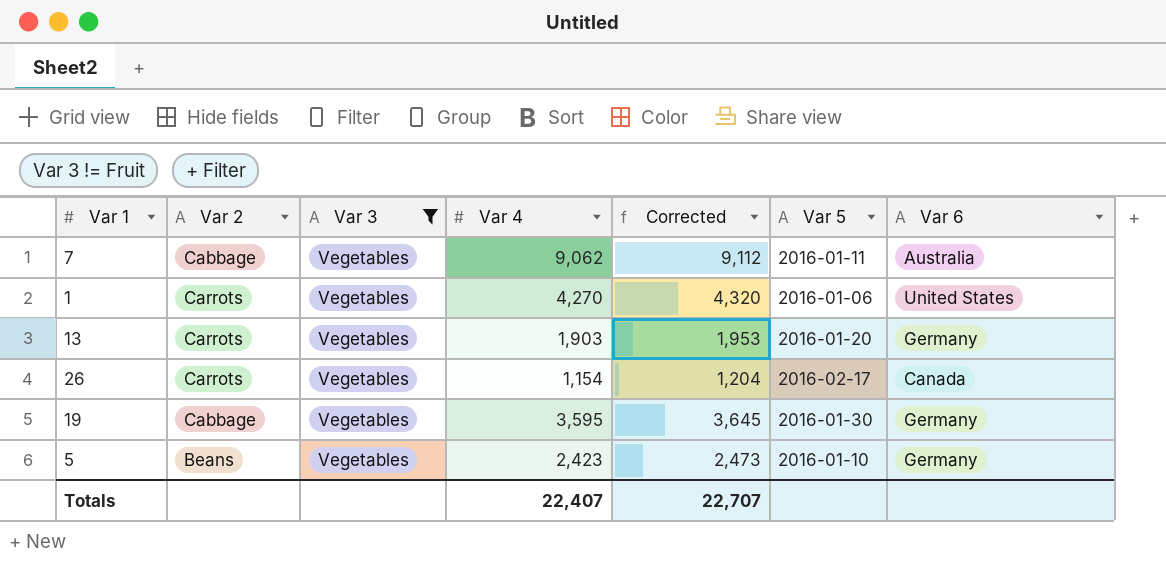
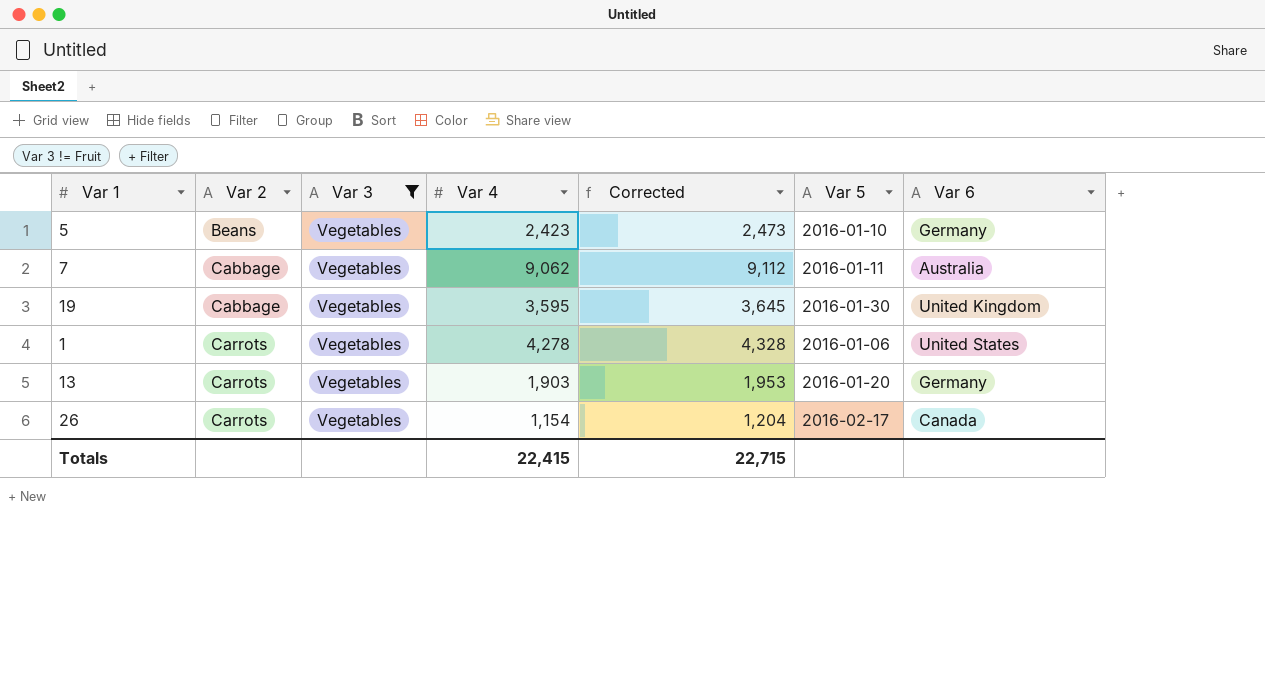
row order: none -> Var 2 ascending
19 | Var 6: Germany -> United Kingdom
1 | Var 4: 4,270 -> 4,278
1 | Corrected: 4,320 -> 4,328
Totals | Var 4: 22,407 -> 22,415
Totals | Corrected: 22,707 -> 22,715

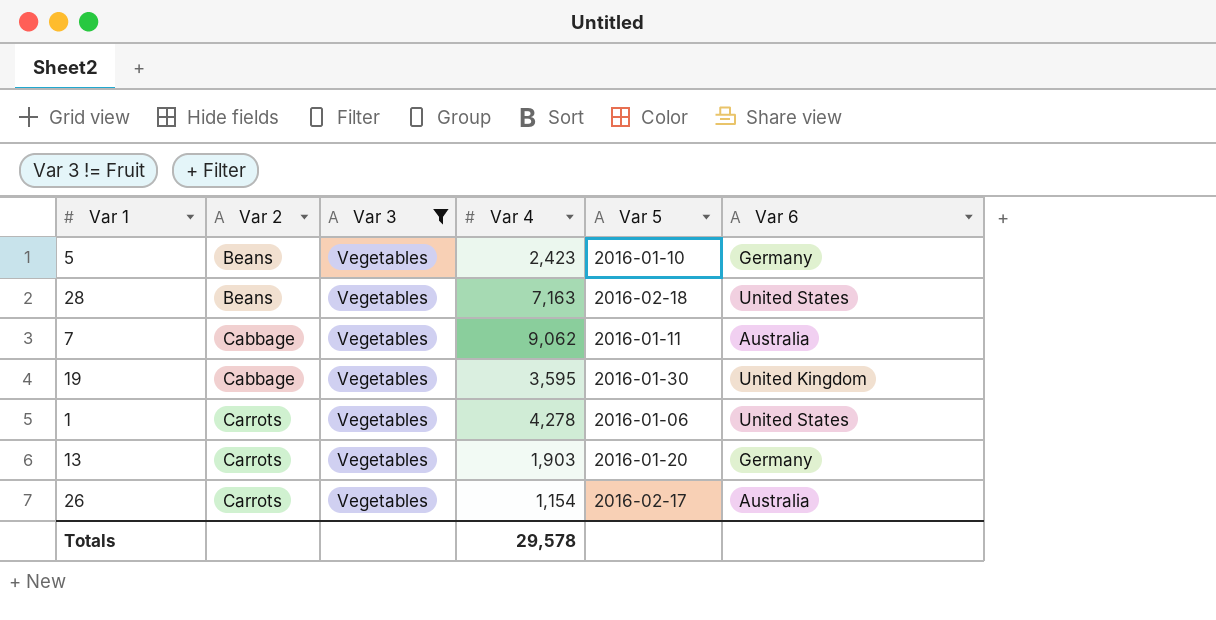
column Corrected | formula: [Var 4] + 50 -> none
row 28: none -> Beans | Vegetables | 7,163 | 2016-02-18 | United States
26 | Var 6: Canada -> Australia
Totals | Var 4: 22,415 -> 29,578

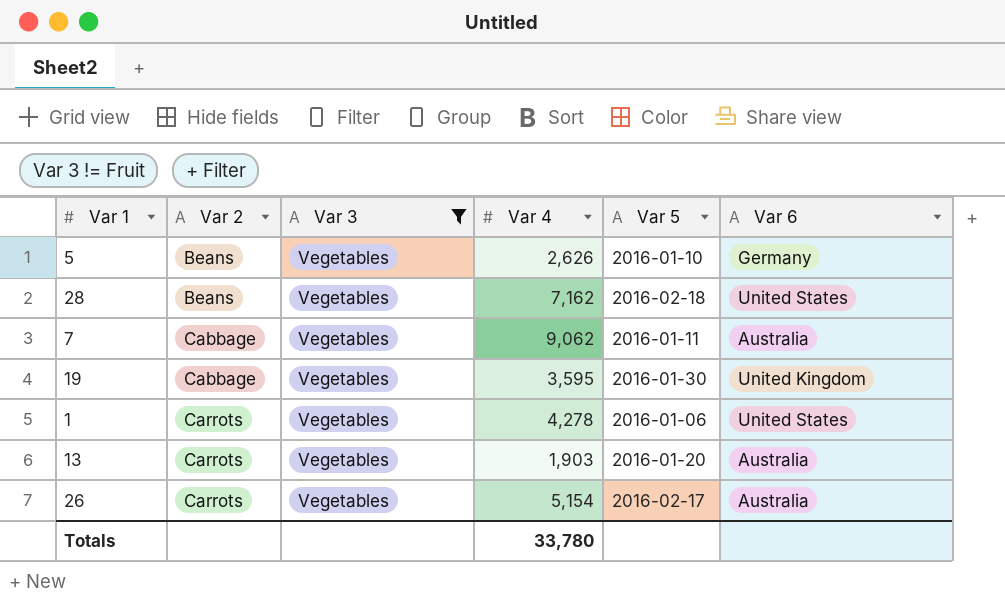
5 | Var 4: 2,423 -> 2,626
28 | Var 4: 7,163 -> 7,162
13 | Var 6: Germany -> Australia
26 | Var 4: 1,154 -> 5,154
Totals | Var 4: 29,578 -> 33,780

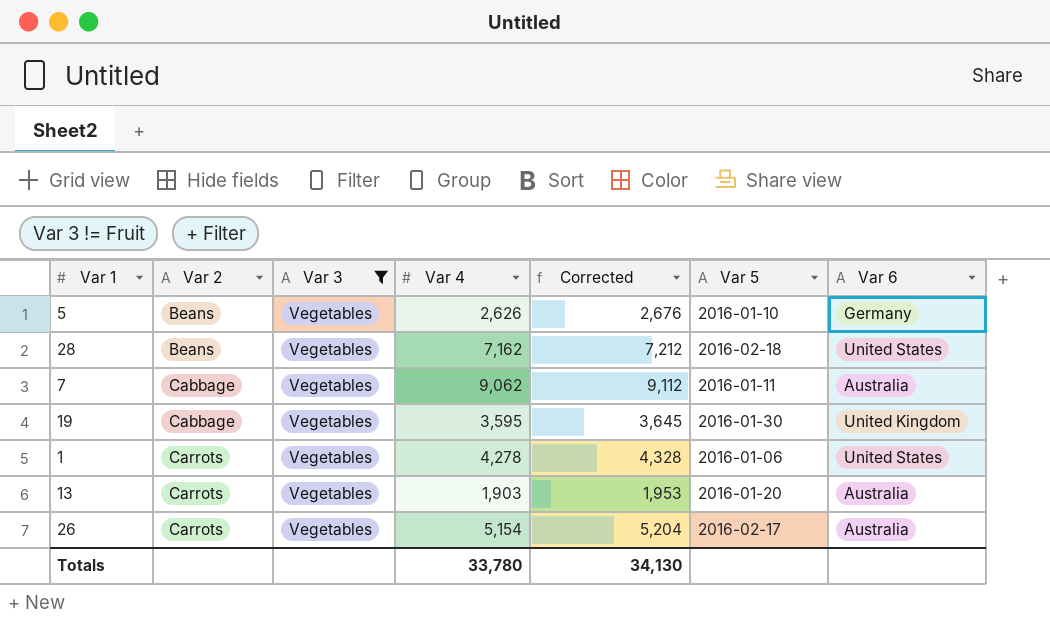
column Corrected | formula: none -> [Var 4] + 50

